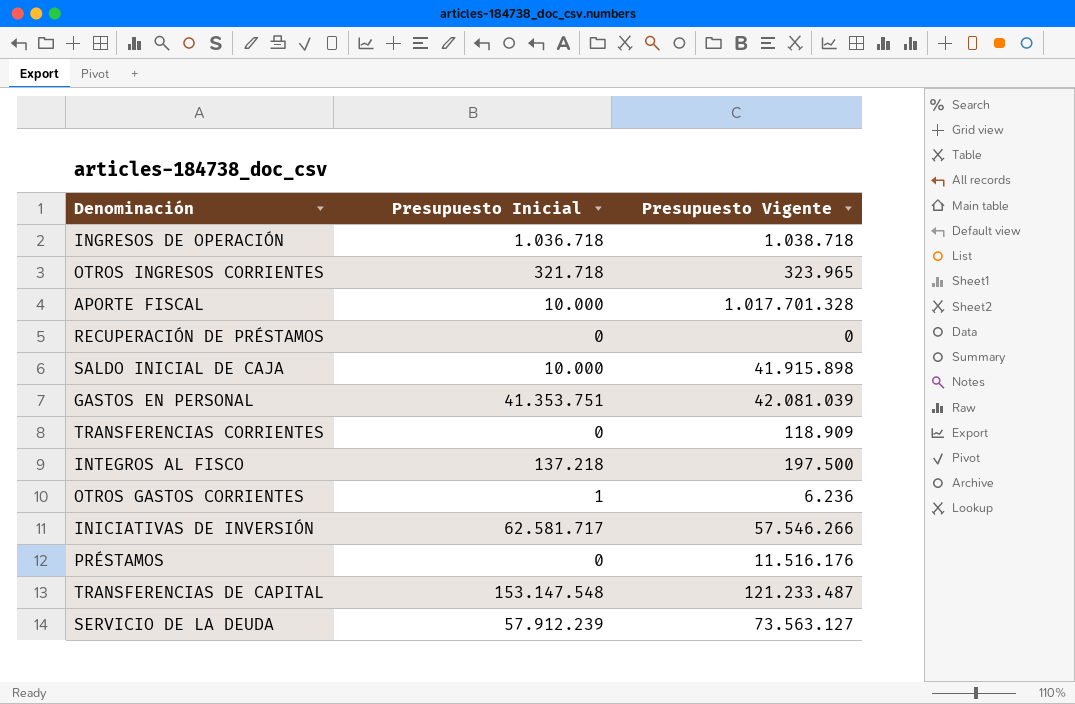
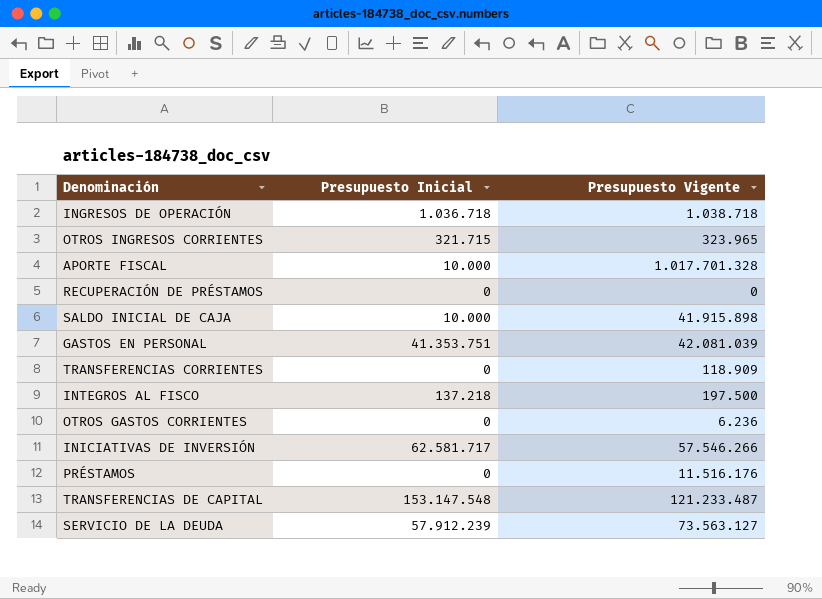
OTROS INGRESOS CORRIENTES | Presupuesto Inicial: 321.718 -> 321.715
OTROS GASTOS CORRIENTES | Presupuesto Inicial: 1 -> 0

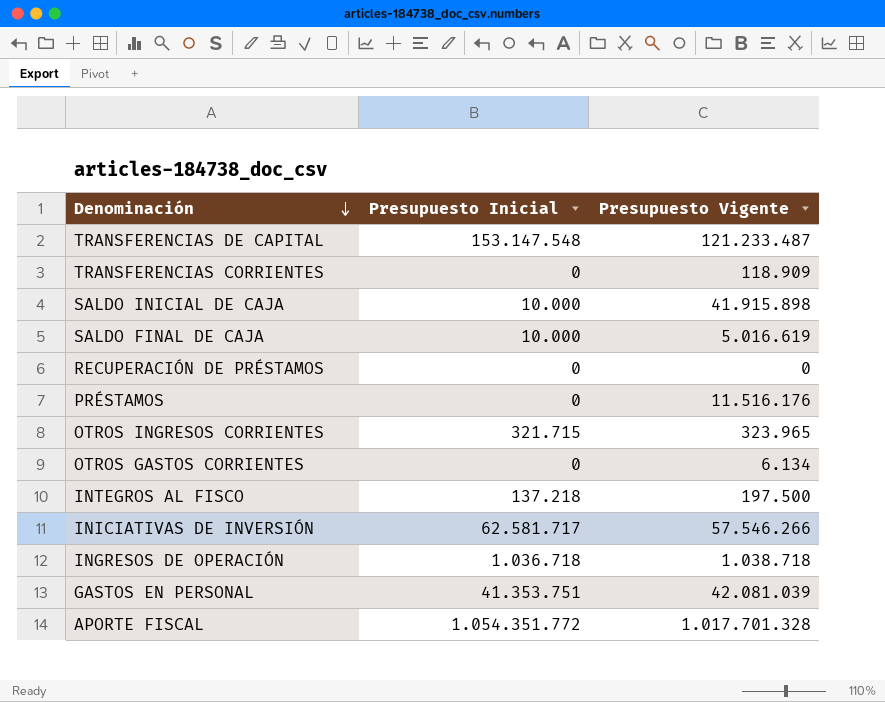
row order: none -> Denominación descending
row SERVICIO DE LA DEUDA: 57.912.239 | 73.563.127 -> none
row SALDO FINAL DE CAJA: none -> 10.000 | 5.016.619
OTROS GASTOS CORRIENTES | Presupuesto Vigente: 6.236 -> 6.134
APORTE FISCAL | Presupuesto Inicial: 10.000 -> 1.054.351.772

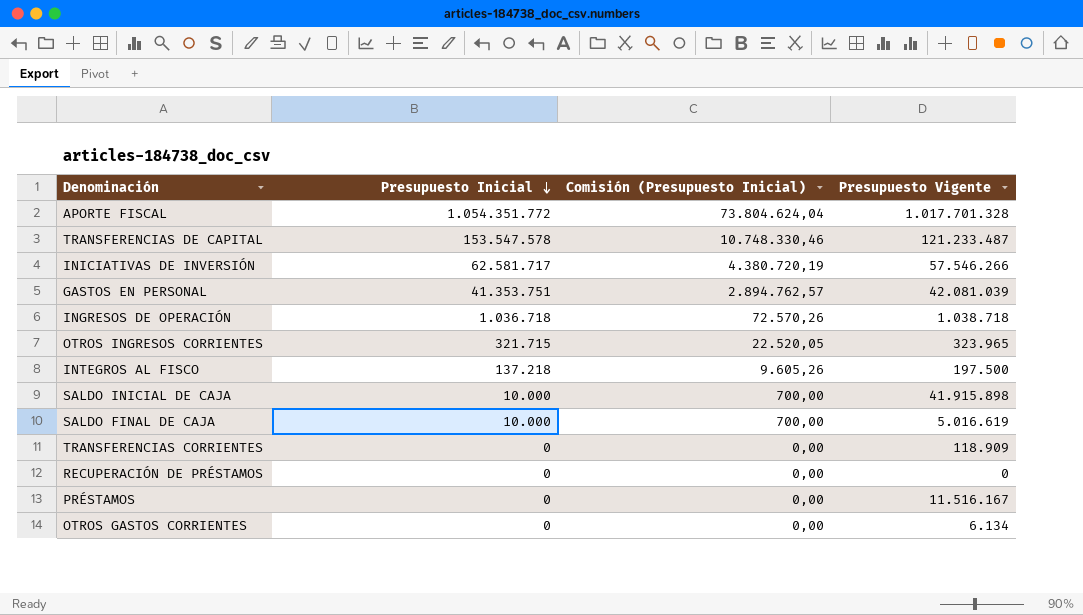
row order: Denominación descending -> Presupuesto Inicial descending
column Comisión (Presupuesto Inicial) | formula: none -> [Presupuesto Inicial] * 0,07
TRANSFERENCIAS DE CAPITAL | Presupuesto Inicial: 153.147.548 -> 153.547.578
PRÉSTAMOS | Presupuesto Vigente: 11.516.176 -> 11.516.167

